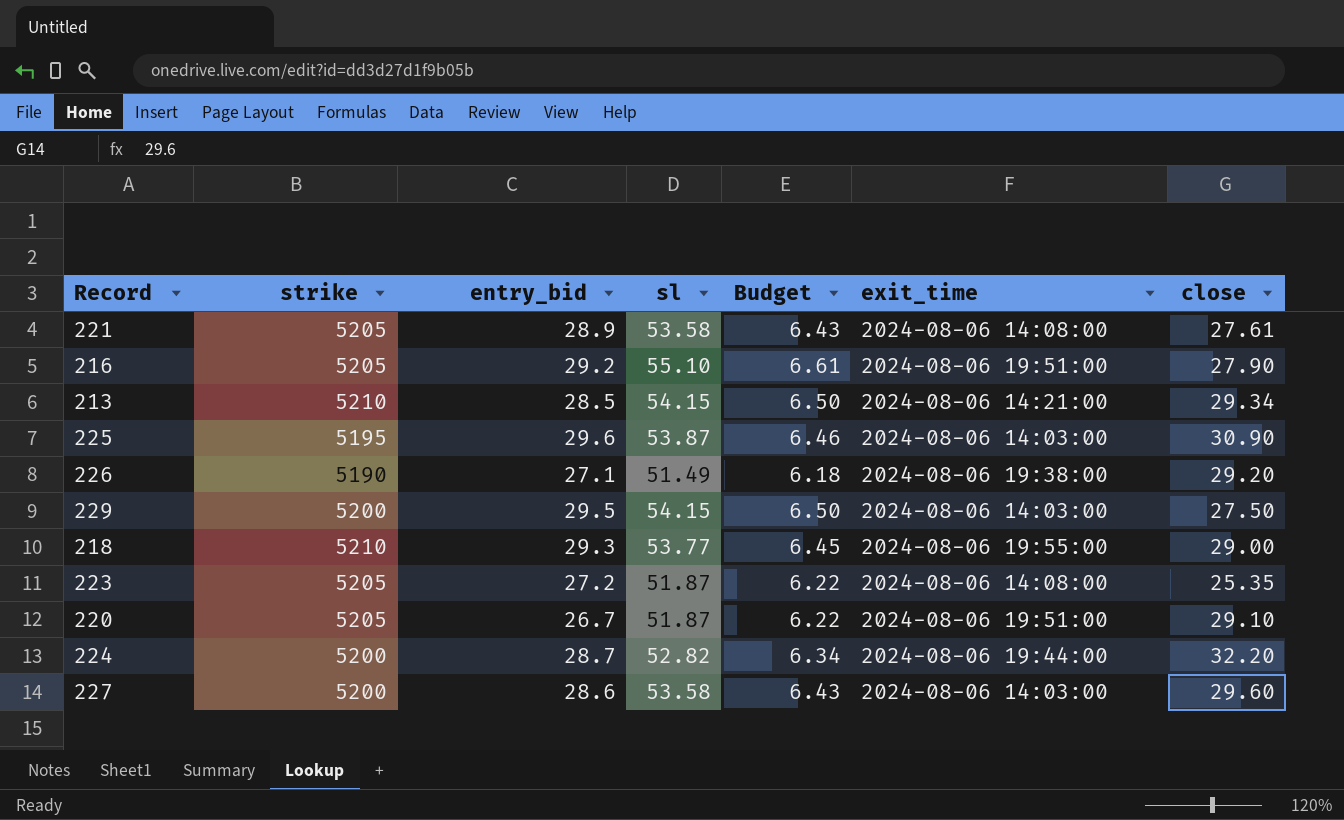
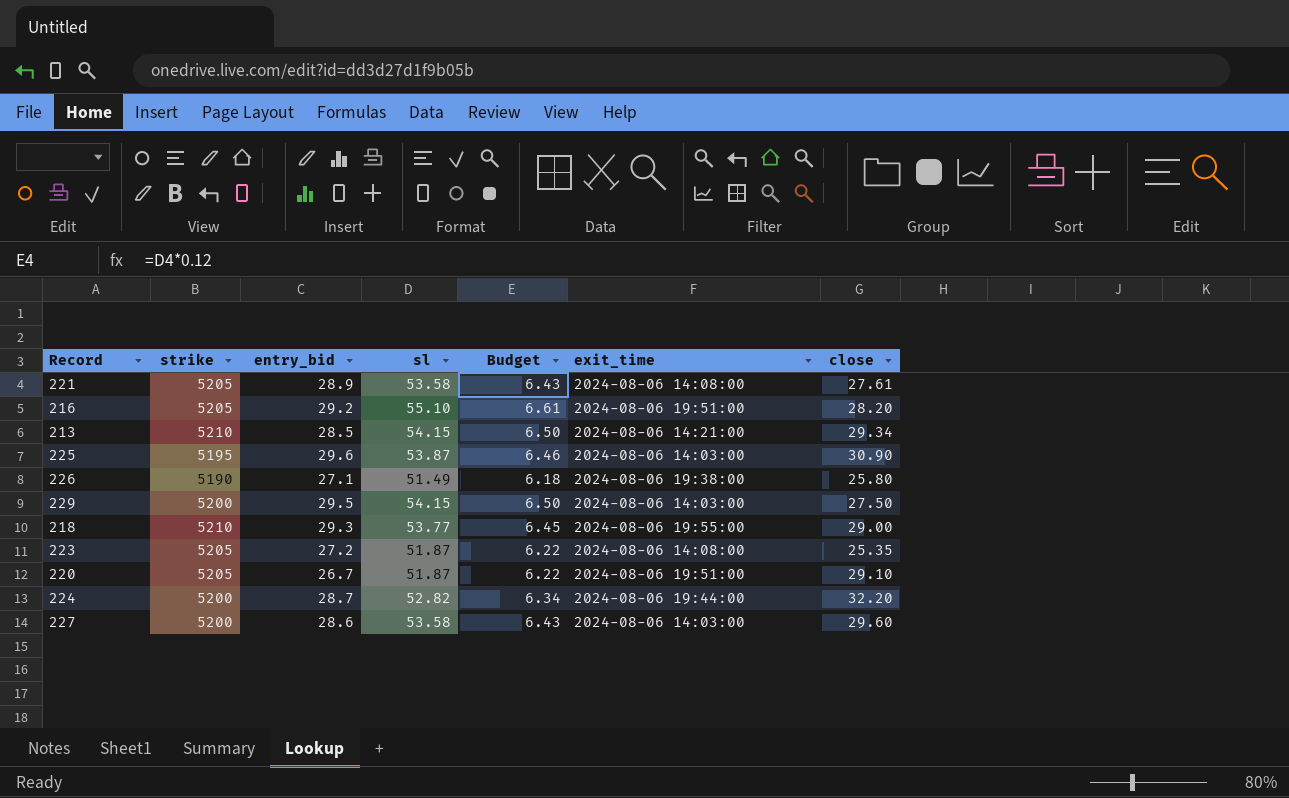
216 | close: 27.90 -> 28.20
226 | close: 29.20 -> 25.80

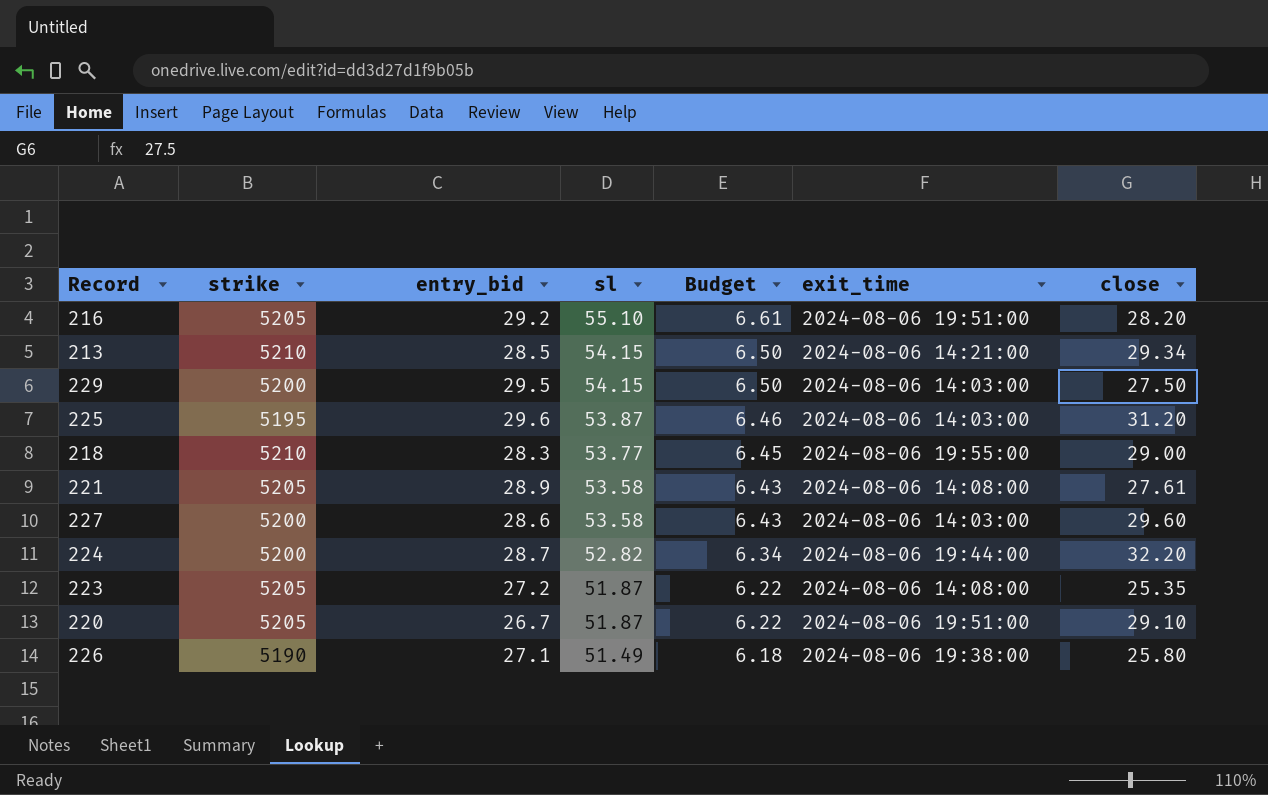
row order: none -> sl descending
225 | close: 30.90 -> 31.20
218 | entry_bid: 29.3 -> 28.3

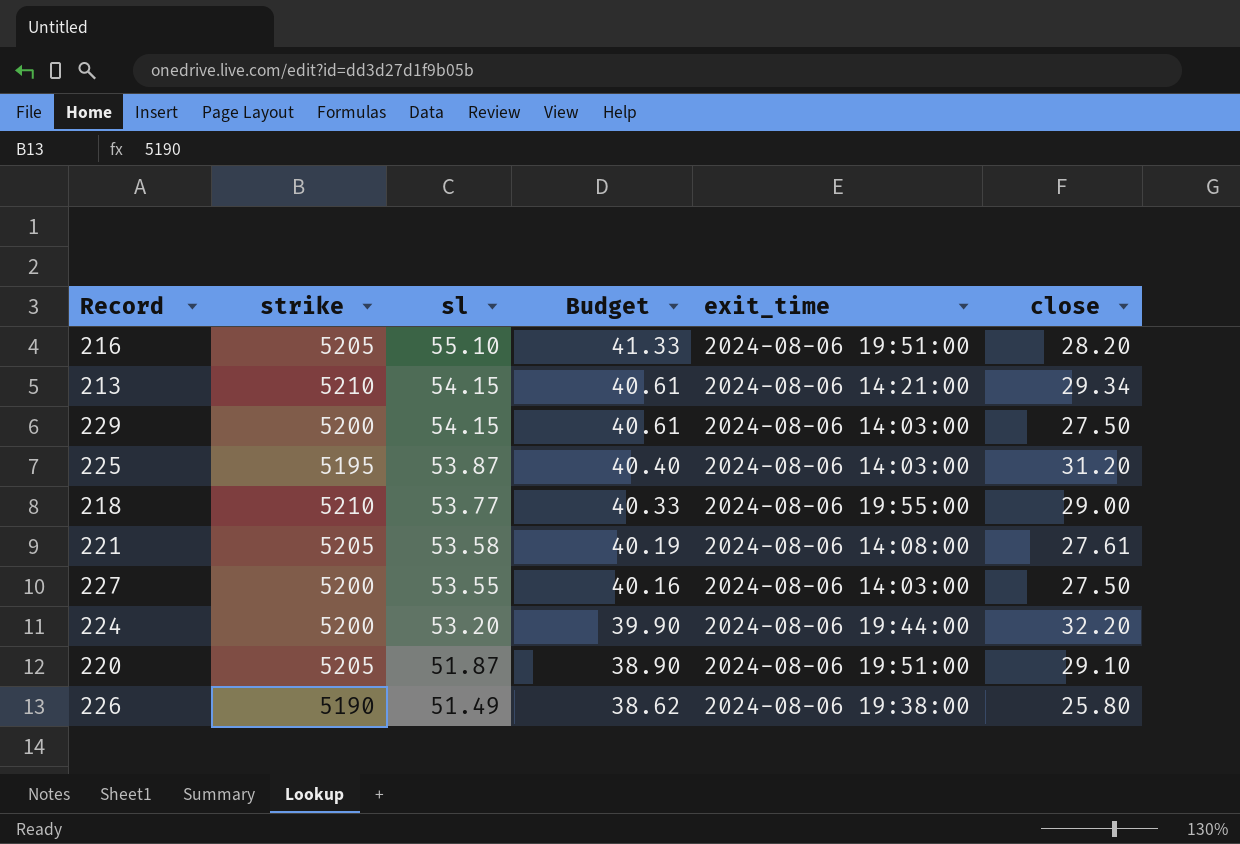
column entry_bid | position: 3 -> none
column Budget | formula: [sl] * 0.12 -> [sl] * 0.75
row 223: 5205 | 27.2 | 51.87 | 6.22 | 2024-08-06 14:08:00 | 25.35 -> none
227 | sl: 53.58 -> 53.55
227 | close: 29.60 -> 27.50
224 | sl: 52.82 -> 53.20

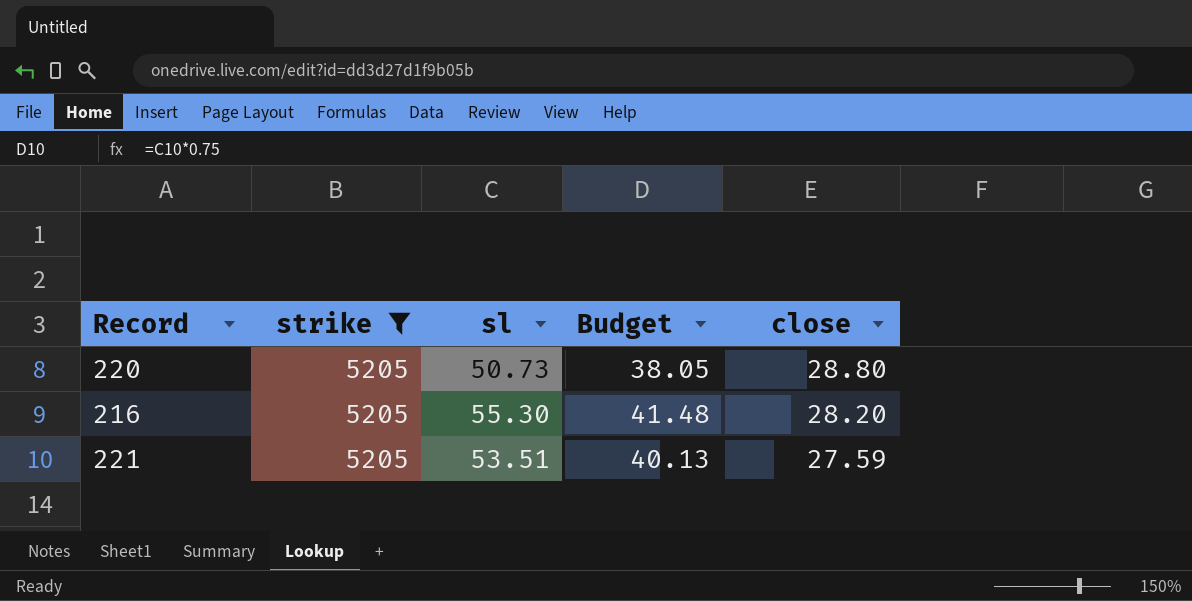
filter: none -> strike = 5205
row order: sl descending -> close descending
column exit_time | position: 5 -> none
220 | sl: 51.87 -> 50.73
220 | Budget: 38.90 -> 38.05
220 | close: 29.10 -> 28.80
216 | sl: 55.10 -> 55.30
216 | Budget: 41.33 -> 41.48
221 | sl: 53.58 -> 53.51
221 | Budget: 40.19 -> 40.13
221 | close: 27.61 -> 27.59

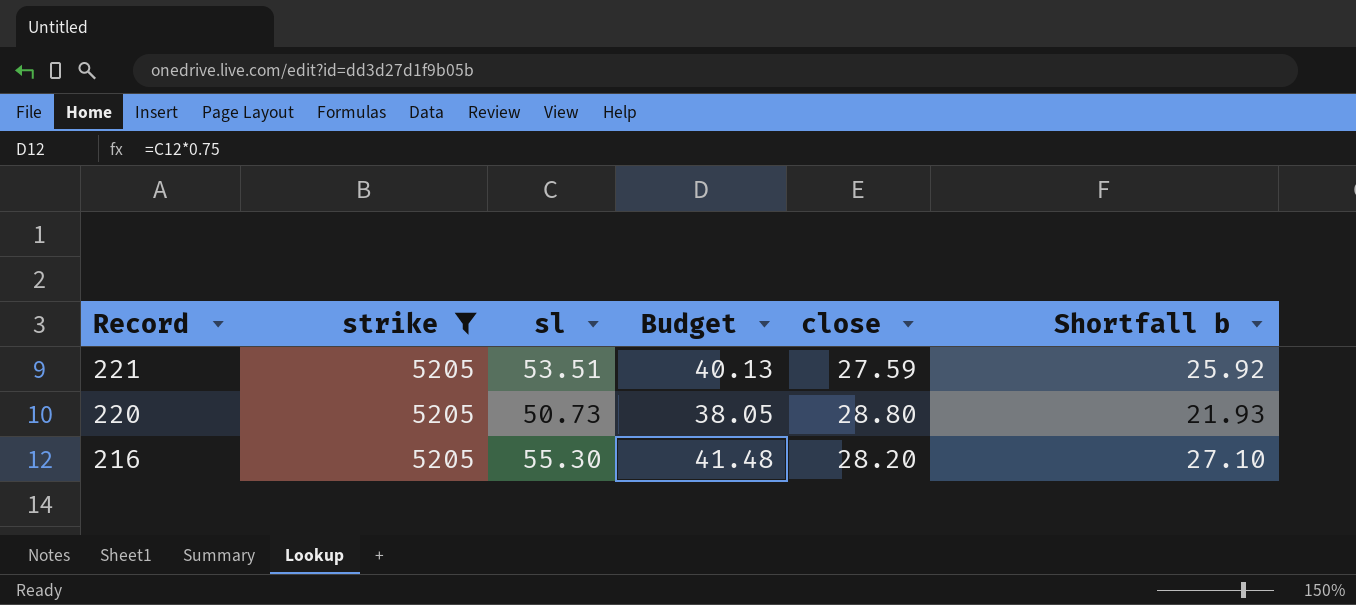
row order: close descending -> Record descending
column Shortfall b | formula: none -> [sl] - [close]

